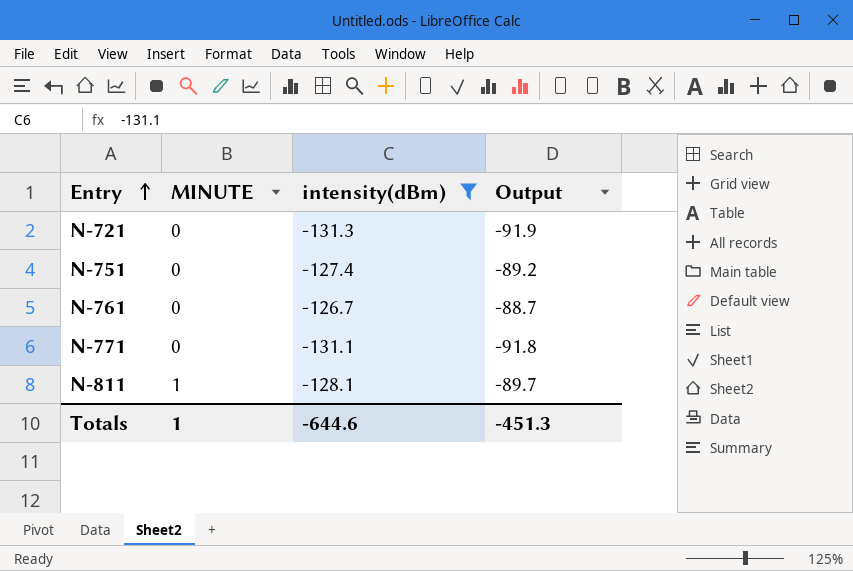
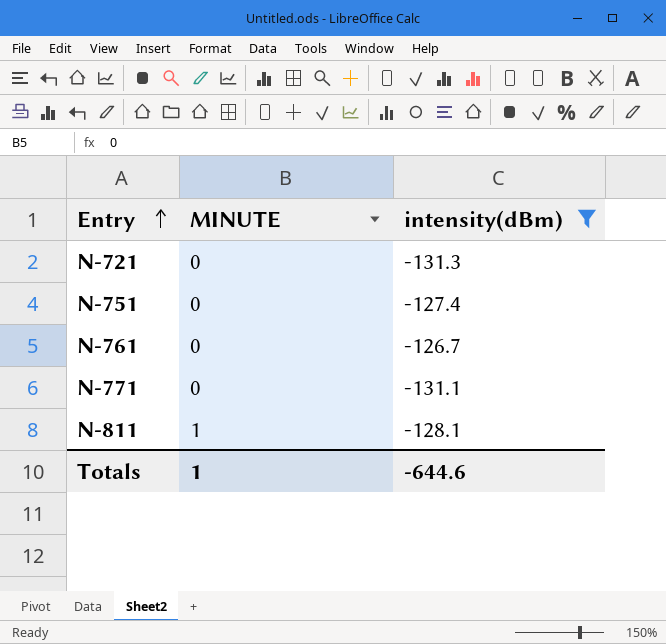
column Output | formula: [intensity(dBm)] * 0.7 -> none

